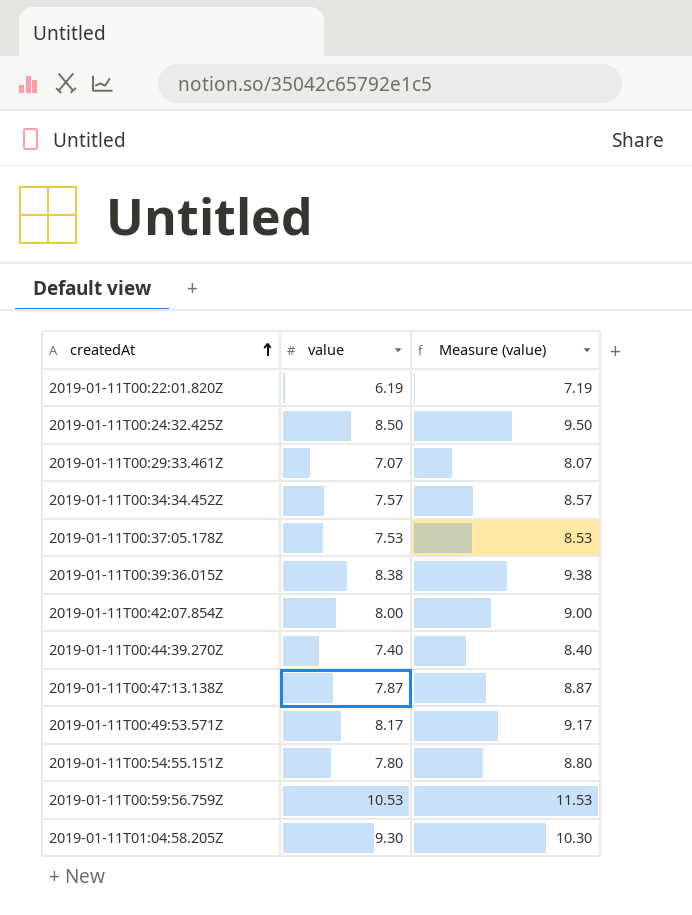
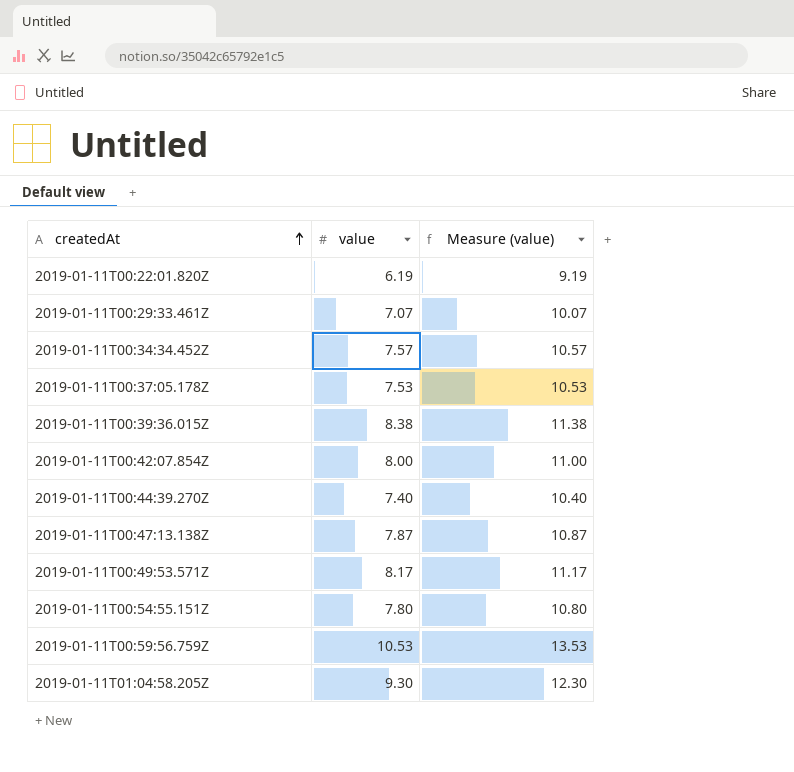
column Measure (value) | formula: [value] + 1 -> [value] + 3
row 2019-01-11T00:24:32.425Z: 8.50 | 9.50 -> none

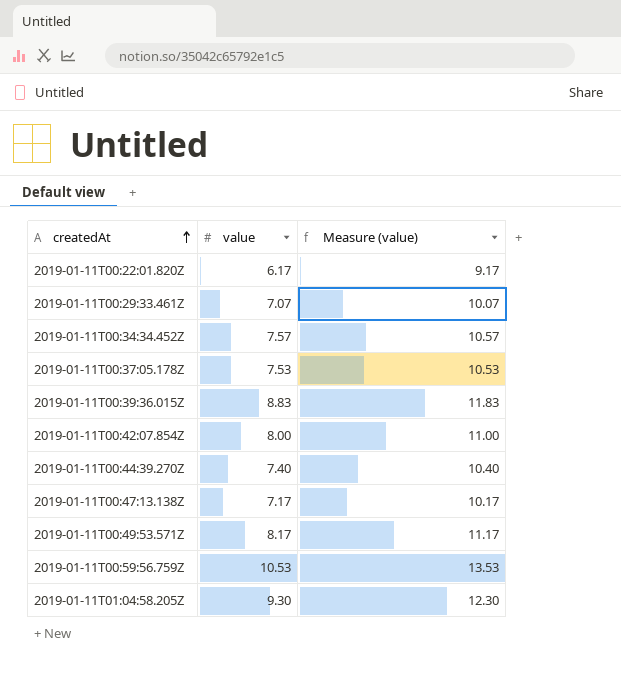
row 2019-01-11T00:54:55.151Z: 7.80 | 10.80 -> none
2019-01-11T00:22:01.820Z | value: 6.19 -> 6.17
2019-01-11T00:22:01.820Z | Measure (value): 9.19 -> 9.17
2019-01-11T00:39:36.015Z | value: 8.38 -> 8.83
2019-01-11T00:39:36.015Z | Measure (value): 11.38 -> 11.83
2019-01-11T00:47:13.138Z | value: 7.87 -> 7.17
2019-01-11T00:47:13.138Z | Measure (value): 10.87 -> 10.17

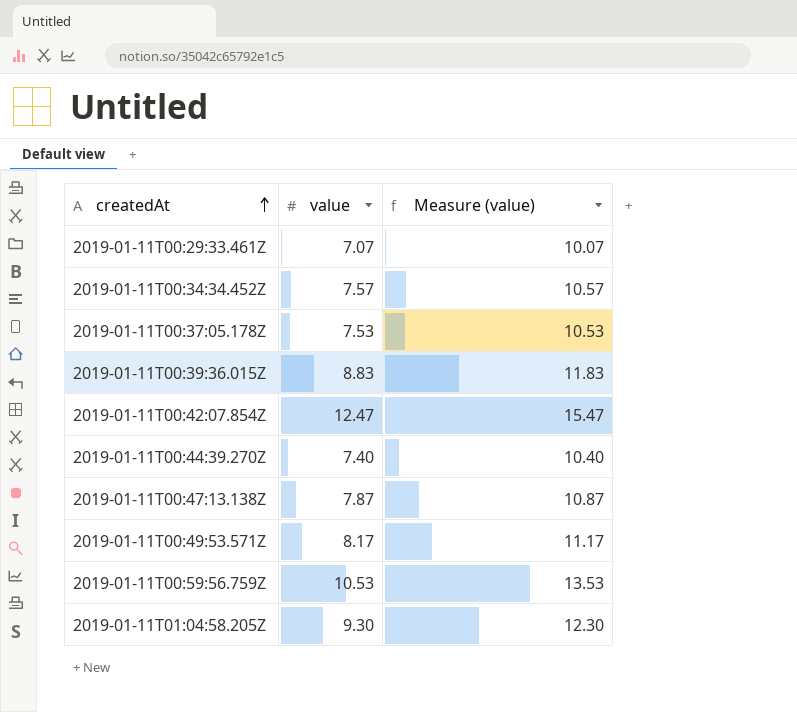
row 2019-01-11T00:22:01.820Z: 6.17 | 9.17 -> none
2019-01-11T00:42:07.854Z | value: 8.00 -> 12.47
2019-01-11T00:42:07.854Z | Measure (value): 11.00 -> 15.47
2019-01-11T00:47:13.138Z | value: 7.17 -> 7.87
2019-01-11T00:47:13.138Z | Measure (value): 10.17 -> 10.87

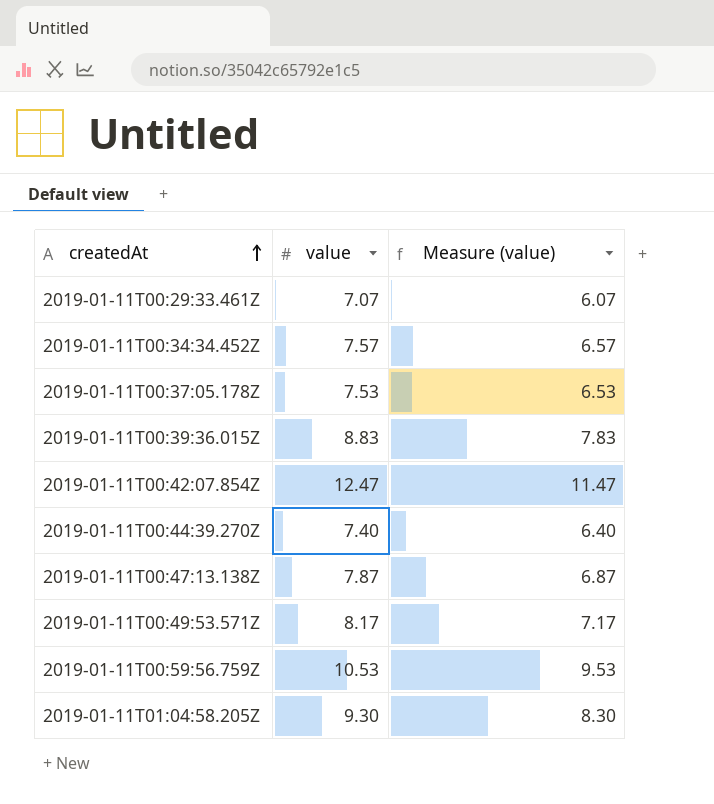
column Measure (value) | formula: [value] + 3 -> [value] - 1

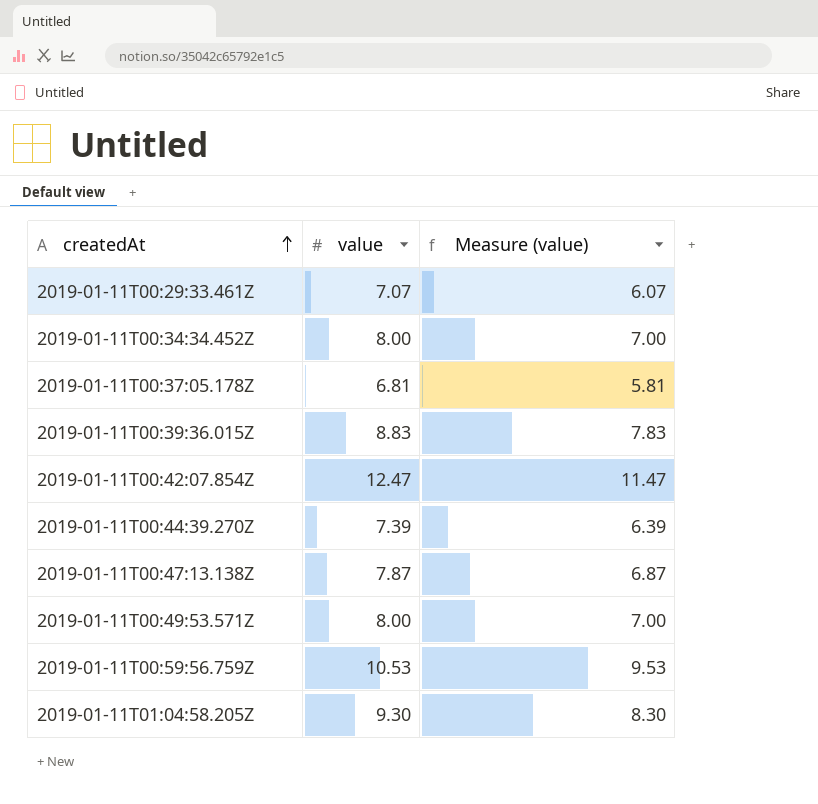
2019-01-11T00:34:34.452Z | value: 7.57 -> 8.00
2019-01-11T00:34:34.452Z | Measure (value): 6.57 -> 7.00
2019-01-11T00:37:05.178Z | value: 7.53 -> 6.81
2019-01-11T00:37:05.178Z | Measure (value): 6.53 -> 5.81
2019-01-11T00:44:39.270Z | value: 7.40 -> 7.39
2019-01-11T00:44:39.270Z | Measure (value): 6.40 -> 6.39
2019-01-11T00:49:53.571Z | value: 8.17 -> 8.00
2019-01-11T00:49:53.571Z | Measure (value): 7.17 -> 7.00

